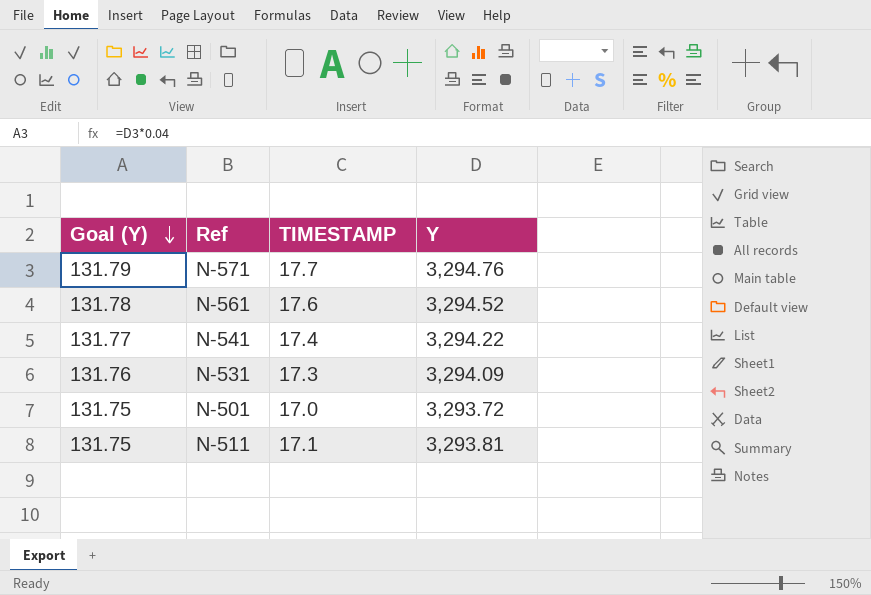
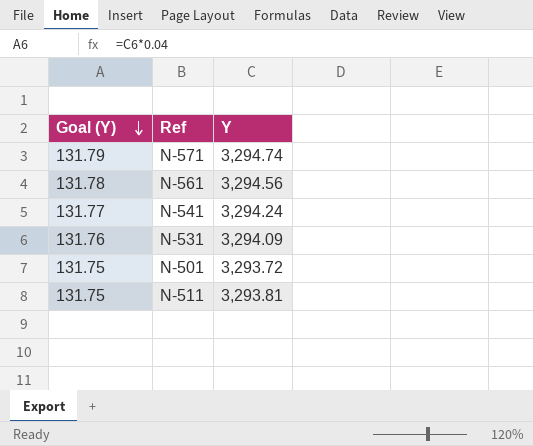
column TIMESTAMP | position: 3 -> none
N-571 | Y: 3,294.76 -> 3,294.74
N-561 | Y: 3,294.52 -> 3,294.56
N-541 | Y: 3,294.22 -> 3,294.24

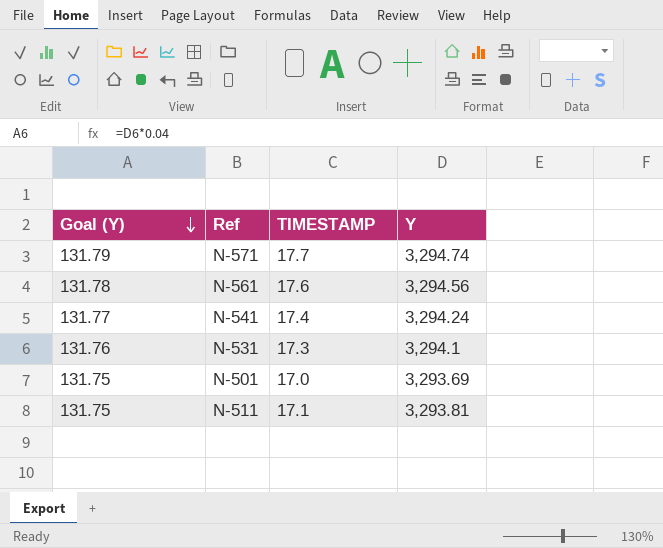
column TIMESTAMP | position: none -> 3
N-531 | Y: 3,294.09 -> 3,294.1
N-501 | Y: 3,293.72 -> 3,293.69

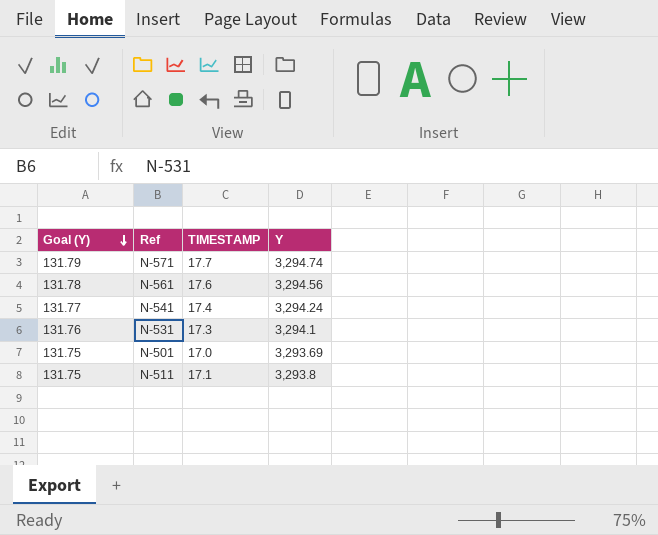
N-511 | Y: 3,293.81 -> 3,293.8

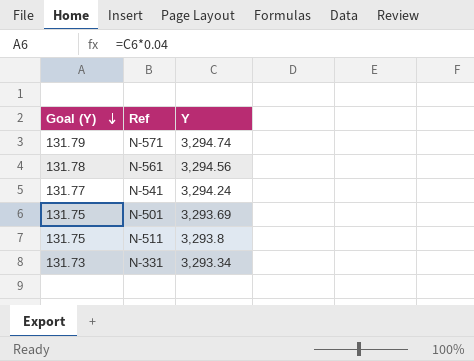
column TIMESTAMP | position: 3 -> none
row N-531: 131.76 | 17.3 | 3,294.1 -> none
row N-331: none -> 131.73 | 3,293.34

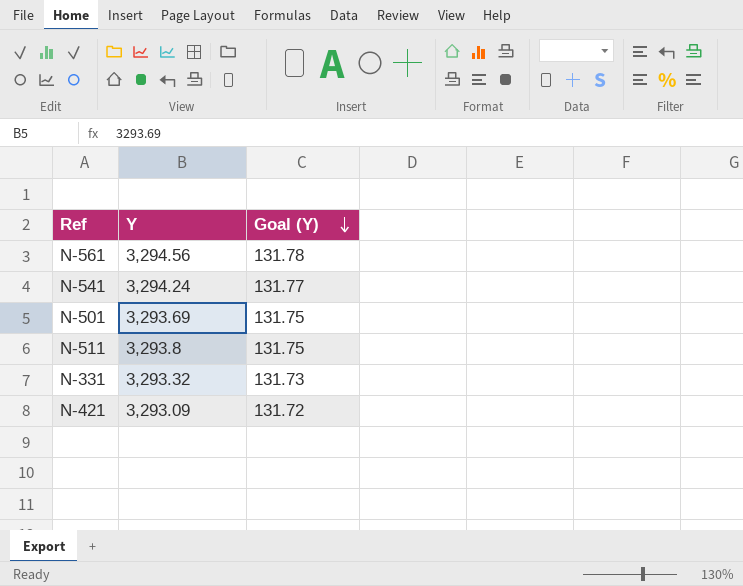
column Goal (Y) | position: 1 -> 3
row N-571: 131.79 | 3,294.74 -> none
N-331 | Y: 3,293.34 -> 3,293.32
row N-421: none -> 3,293.09 | 131.72

